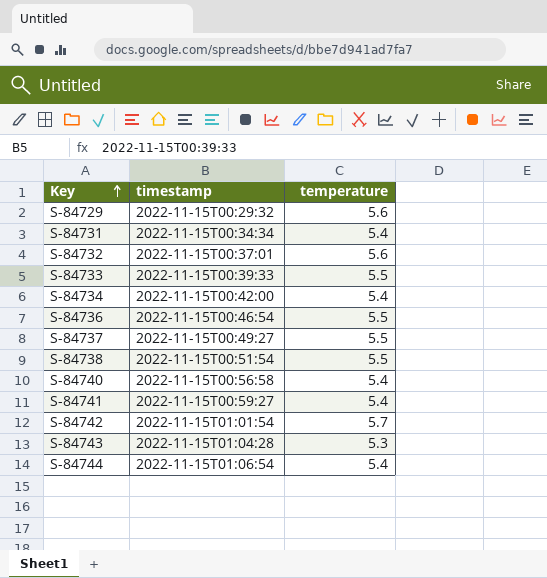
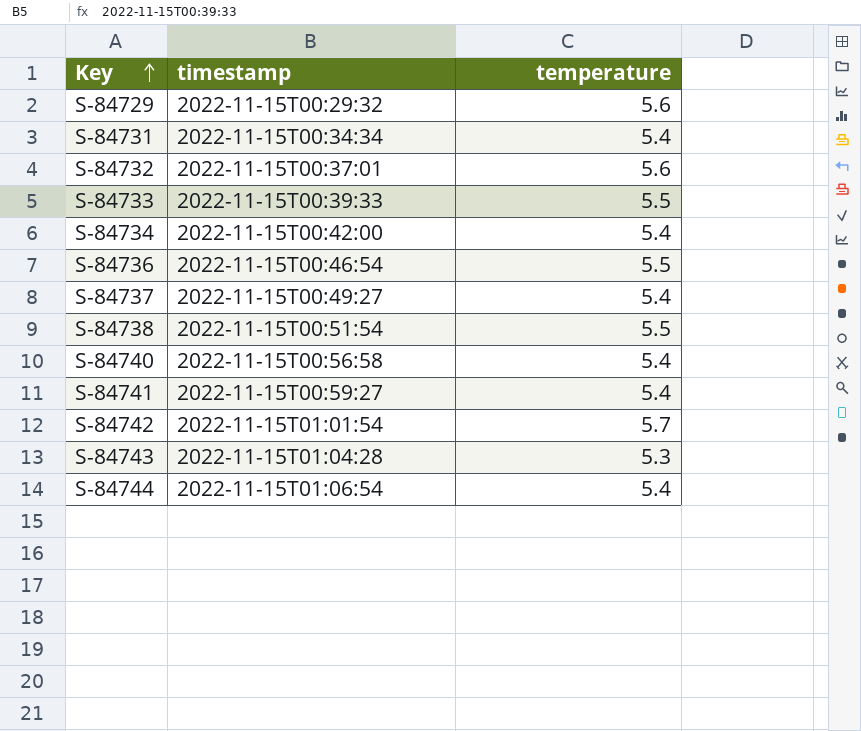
S-84737 | temperature: 5.5 -> 5.4

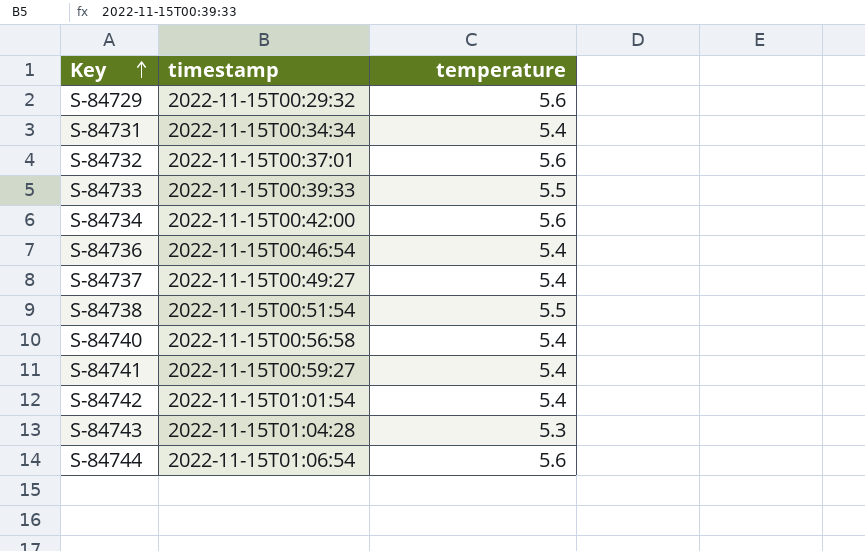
S-84734 | temperature: 5.4 -> 5.6
S-84736 | temperature: 5.5 -> 5.4
S-84742 | temperature: 5.7 -> 5.4
S-84744 | temperature: 5.4 -> 5.6

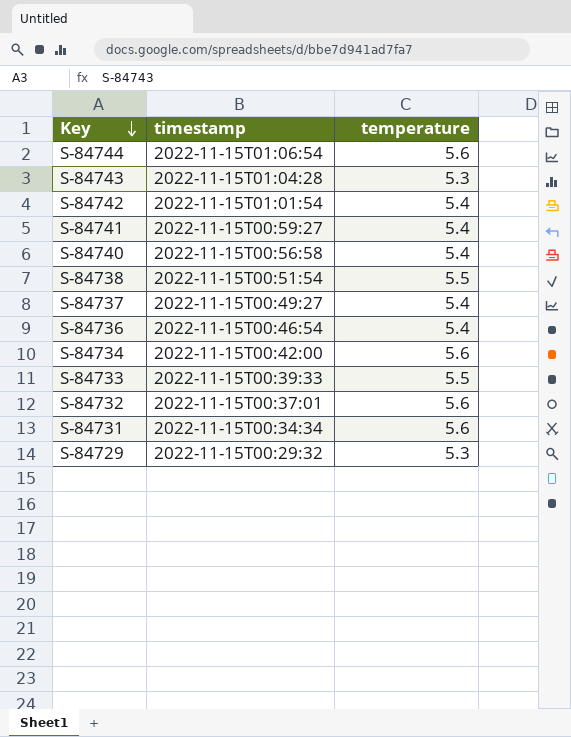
row order: Key ascending -> Key descending
S-84731 | temperature: 5.4 -> 5.6
S-84729 | temperature: 5.6 -> 5.3

